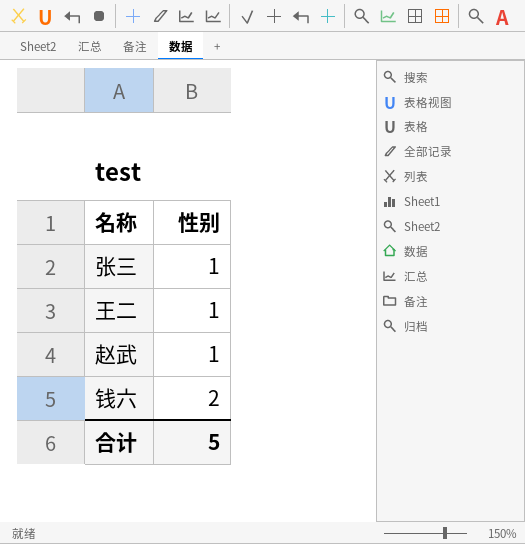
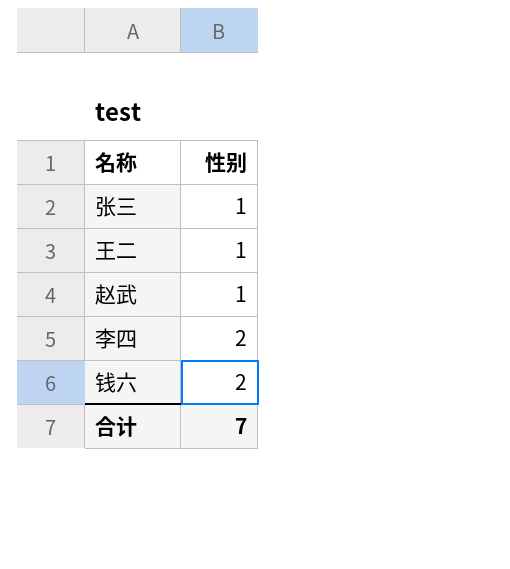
row 李四: none -> 2
合计 | 性别: 5 -> 7

